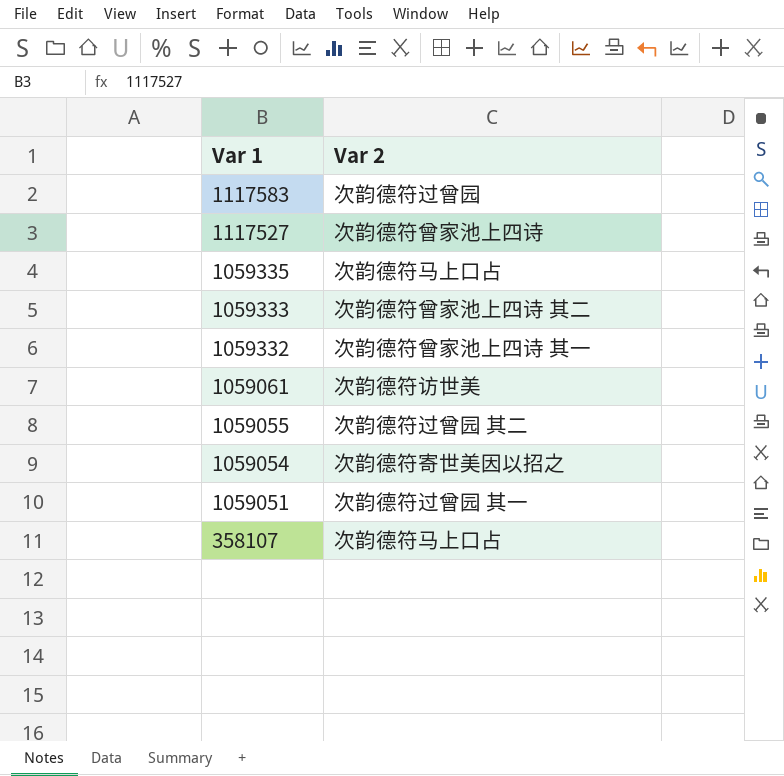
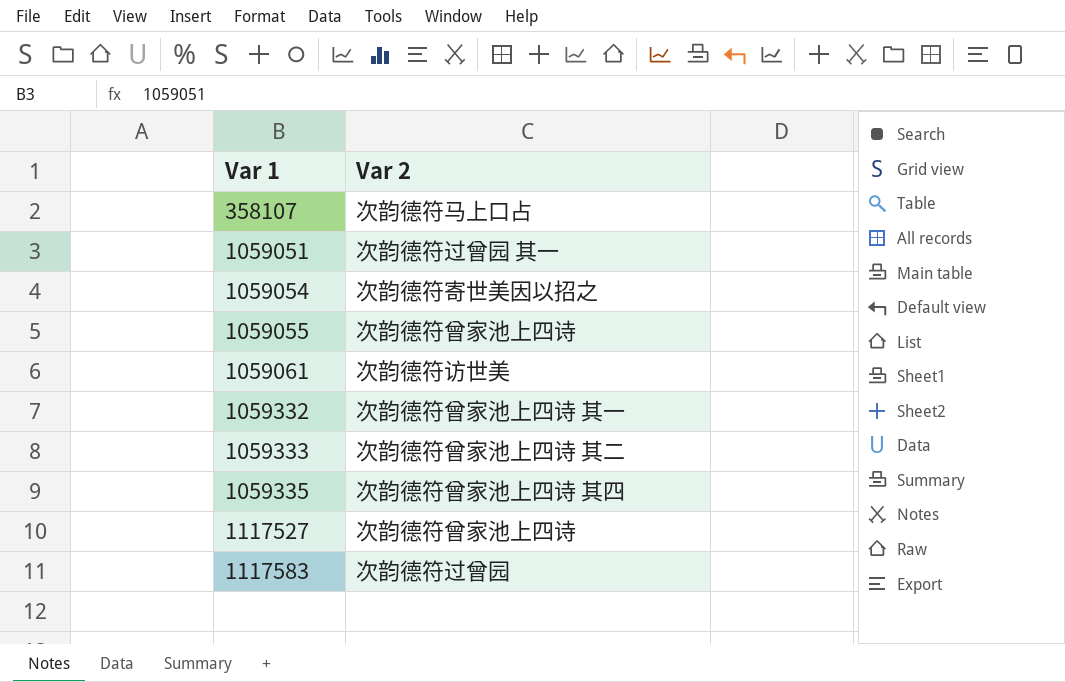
row order: Var 1 descending -> Var 1 ascending
1059055 | Var 2: 次韵德符过曾园 其二 -> 次韵德符曾家池上四诗
1059335 | Var 2: 次韵德符马上口占 -> 次韵德符曾家池上四诗 其四

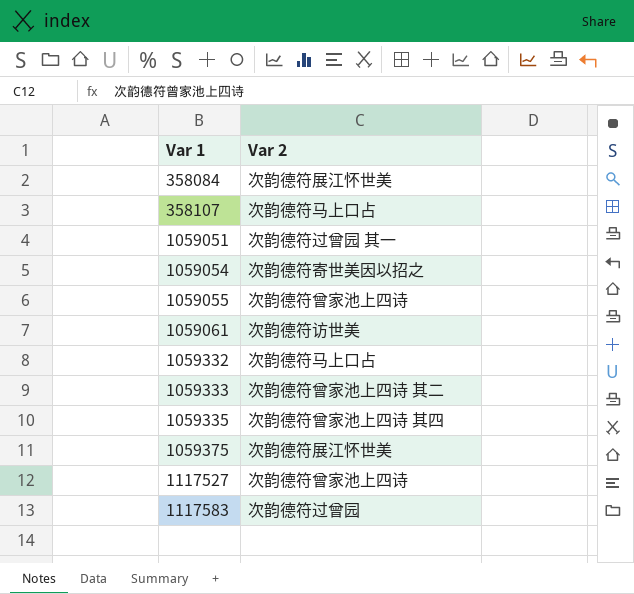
row 358084: none -> 次韵德符展江怀世美
1059332 | Var 2: 次韵德符曾家池上四诗 其一 -> 次韵德符马上口占
row 1059375: none -> 次韵德符展江怀世美

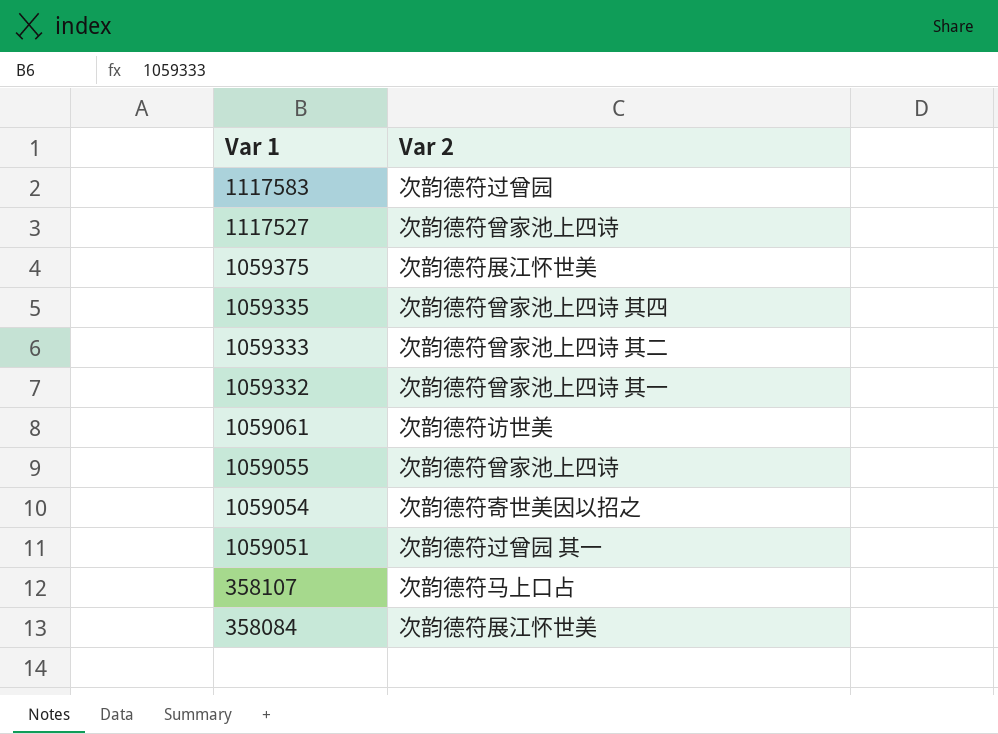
row order: Var 1 ascending -> Var 1 descending
1059332 | Var 2: 次韵德符马上口占 -> 次韵德符曾家池上四诗 其一

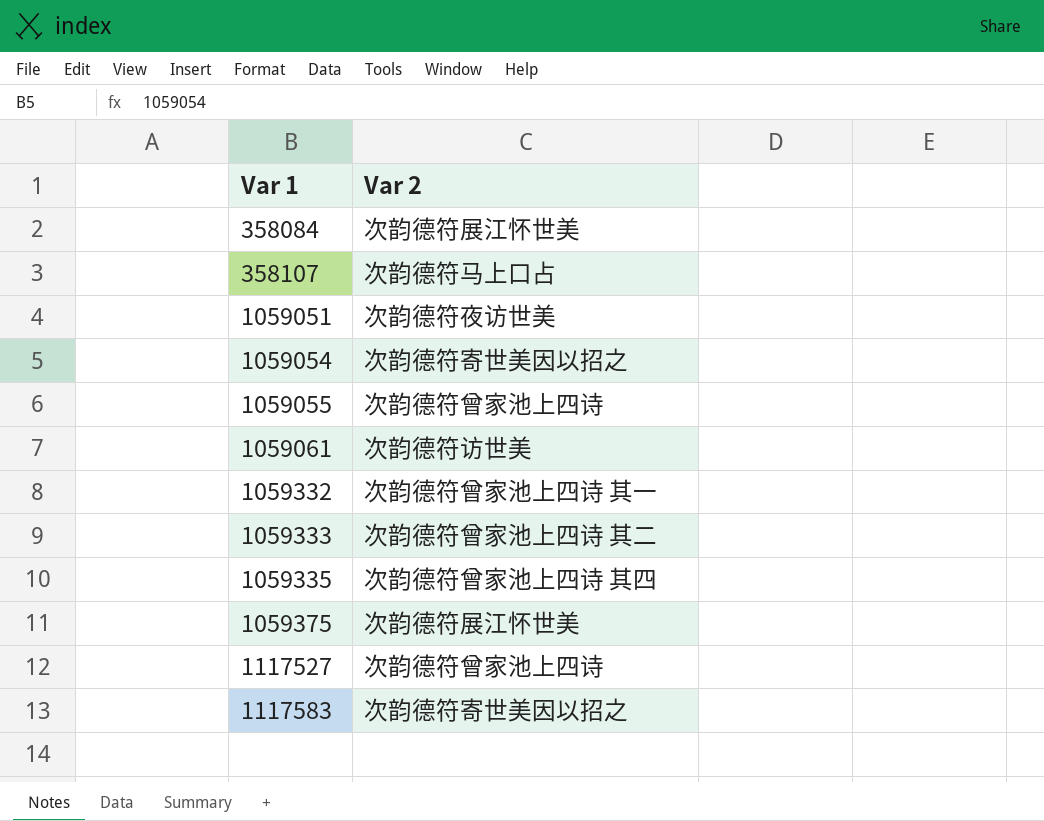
row order: Var 1 descending -> Var 1 ascending
1059051 | Var 2: 次韵德符过曾园 其一 -> 次韵德符夜访世美
1117583 | Var 2: 次韵德符过曾园 -> 次韵德符寄世美因以招之

